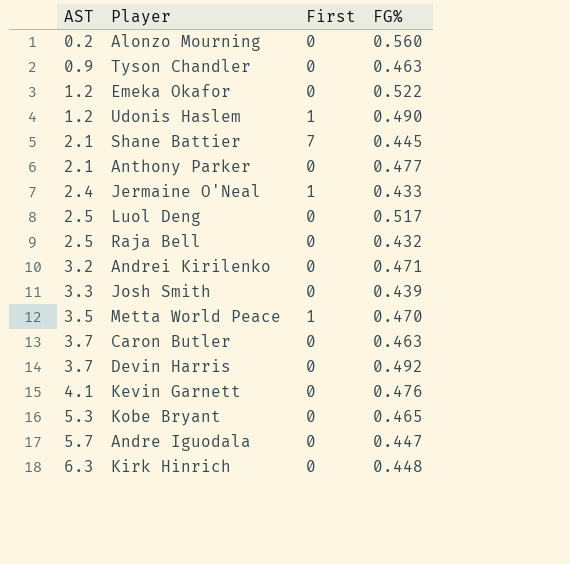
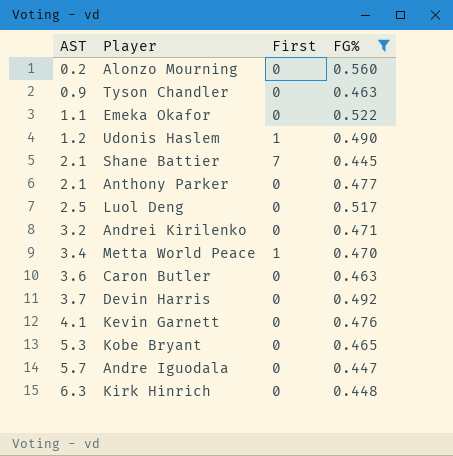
filter: none -> FG% >= 0.445
Emeka Okafor | AST: 1.2 -> 1.1
Metta World Peace | AST: 3.5 -> 3.4
Caron Butler | AST: 3.7 -> 3.6

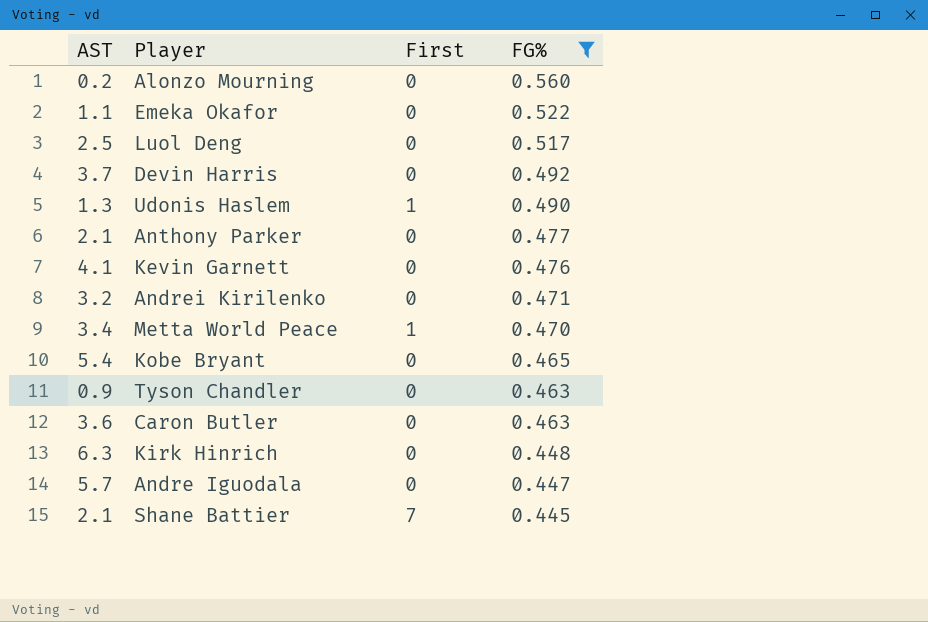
row order: AST ascending -> FG% descending
Udonis Haslem | AST: 1.2 -> 1.3
Kobe Bryant | AST: 5.3 -> 5.4

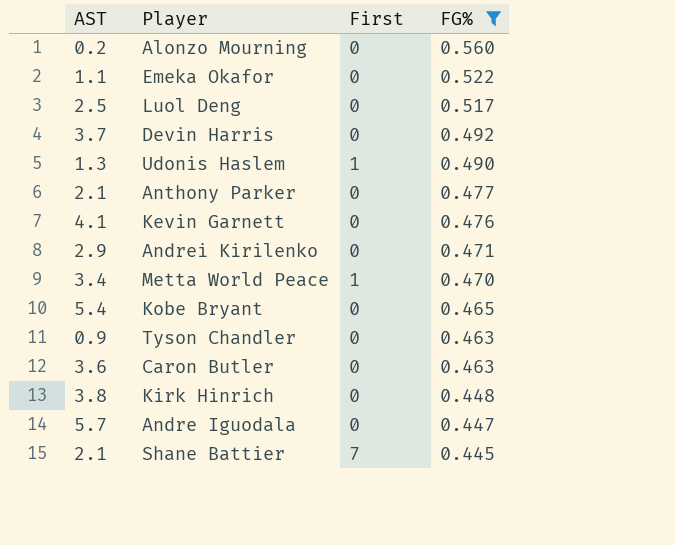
Andrei Kirilenko | AST: 3.2 -> 2.9
Kirk Hinrich | AST: 6.3 -> 3.8

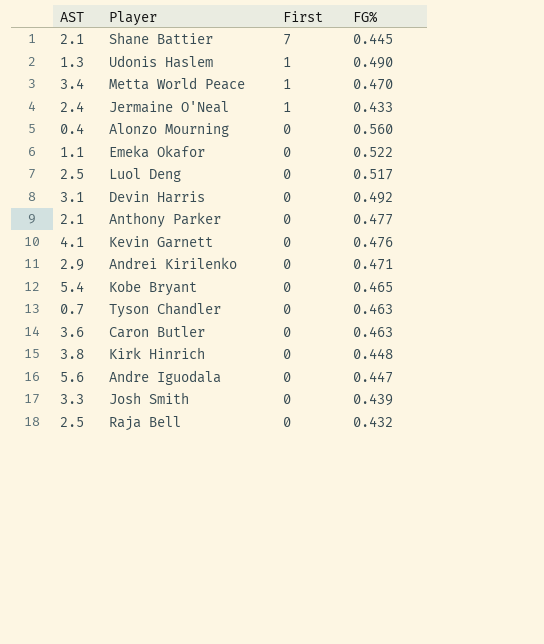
filter: FG% >= 0.445 -> none
row order: FG% descending -> First descending
Alonzo Mourning | AST: 0.2 -> 0.4
Devin Harris | AST: 3.7 -> 3.1
Tyson Chandler | AST: 0.9 -> 0.7
Andre Iguodala | AST: 5.7 -> 5.6

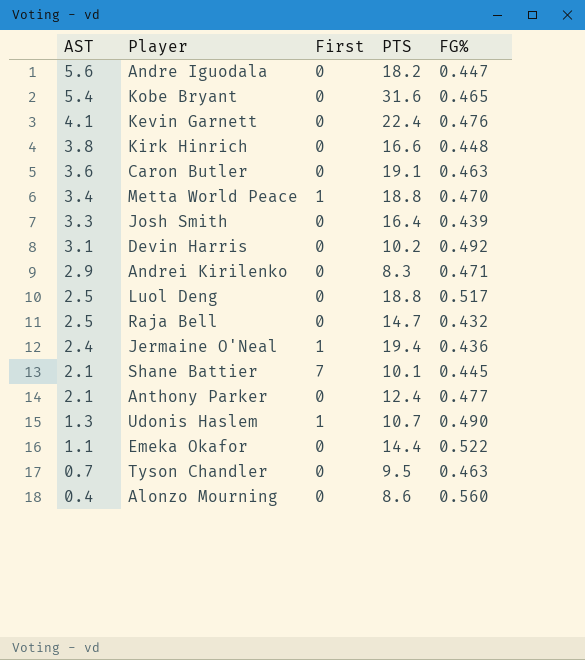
row order: First descending -> AST descending
column PTS | position: none -> 4
Jermaine O'Neal | FG%: 0.433 -> 0.436

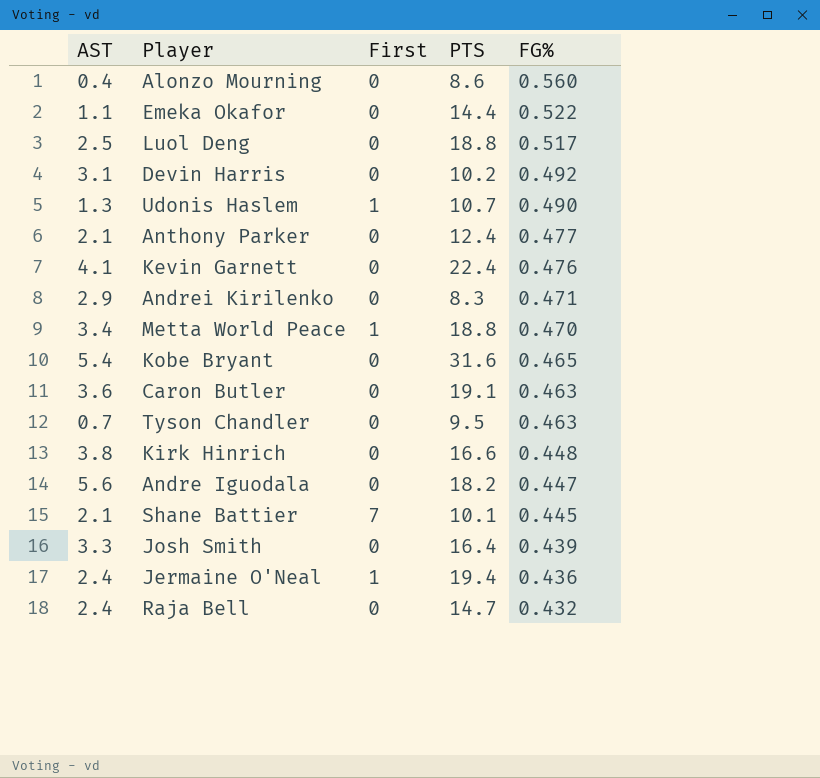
row order: AST descending -> FG% descending
Raja Bell | AST: 2.5 -> 2.4

